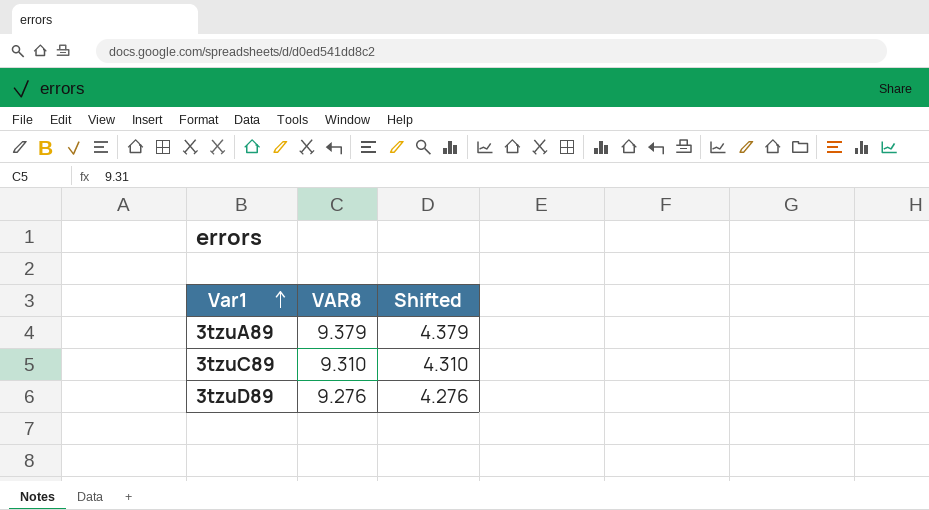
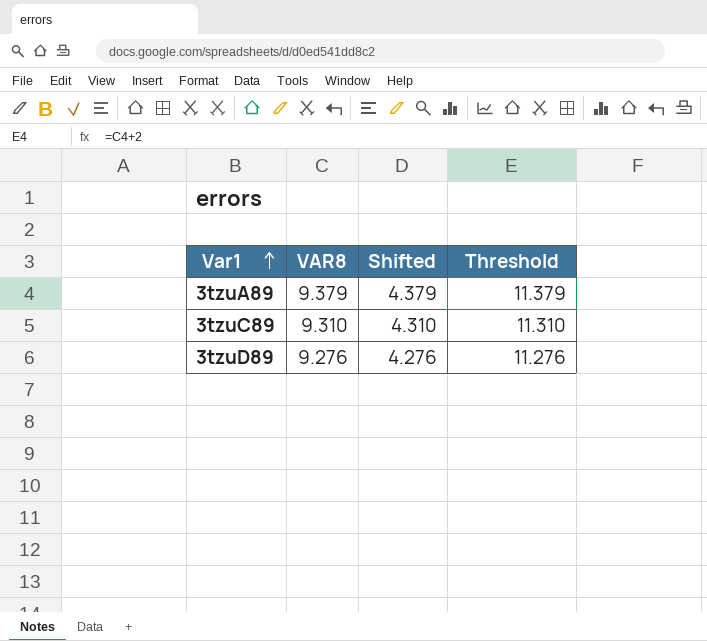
column Threshold | formula: none -> [VAR8] + 2

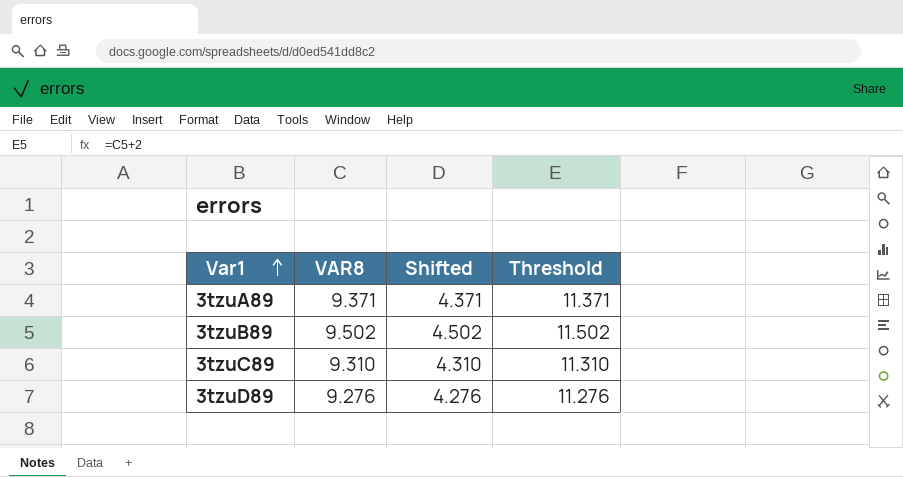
3tzuA89 | VAR8: 9.379 -> 9.371
3tzuA89 | Shifted: 4.379 -> 4.371
3tzuA89 | Threshold: 11.379 -> 11.371
row 3tzuB89: none -> 9.502 | 4.502 | 11.502

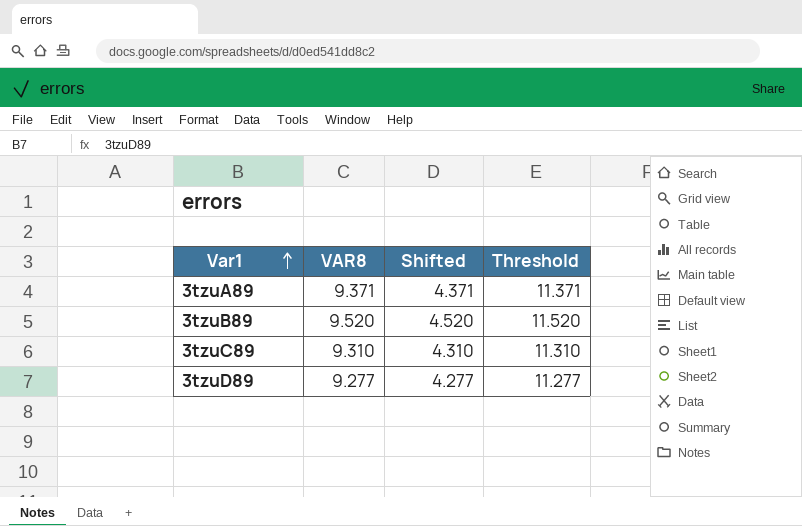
3tzuB89 | VAR8: 9.502 -> 9.520
3tzuB89 | Shifted: 4.502 -> 4.520
3tzuB89 | Threshold: 11.502 -> 11.520
3tzuD89 | VAR8: 9.276 -> 9.277
3tzuD89 | Shifted: 4.276 -> 4.277
3tzuD89 | Threshold: 11.276 -> 11.277

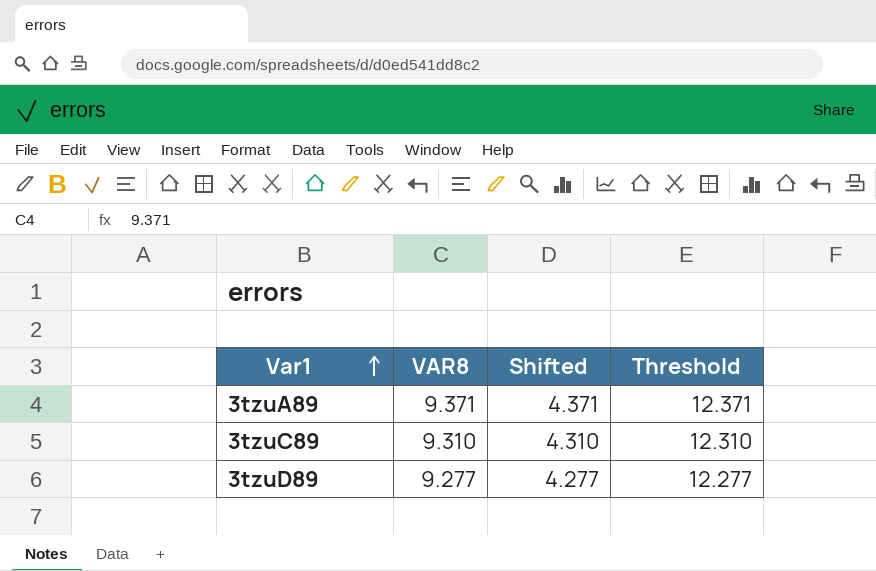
column Threshold | formula: [VAR8] + 2 -> [VAR8] + 3
row 3tzuB89: 9.520 | 4.520 | 11.520 -> none

